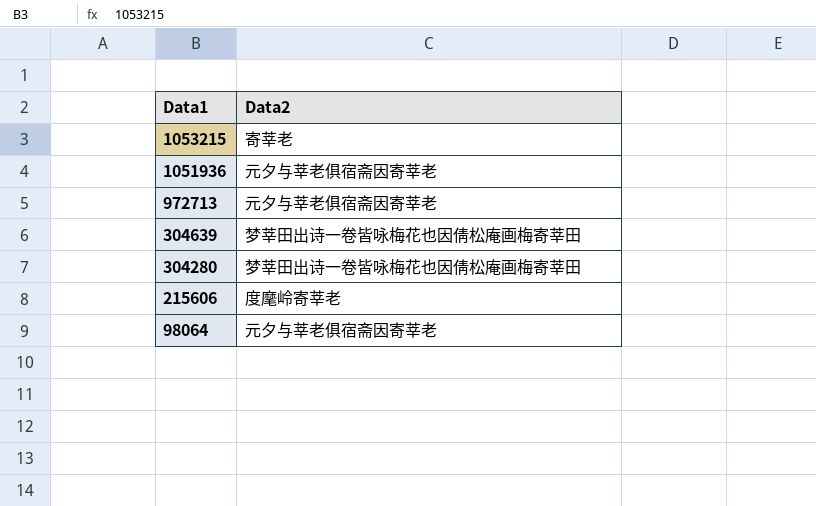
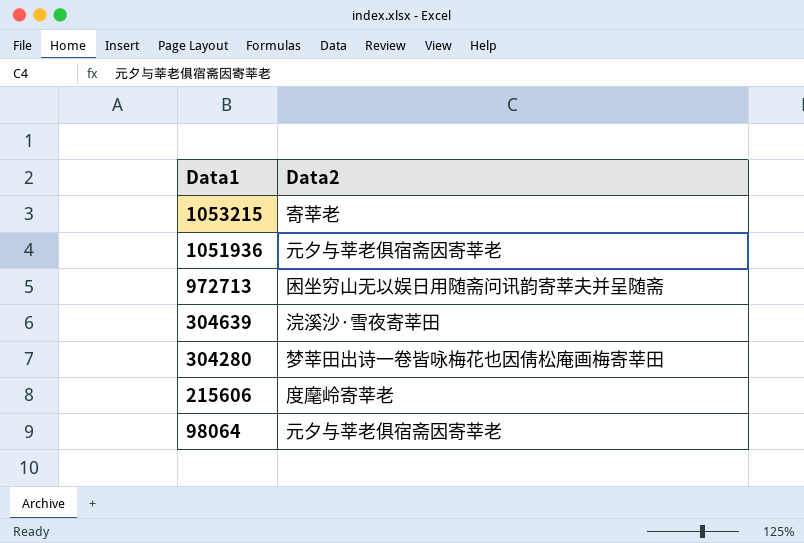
972713 | Data2: 元夕与莘老俱宿斋因寄莘老 -> 困坐穷山无以娱日用随斋问讯韵寄莘夫并呈随斋
304639 | Data2: 梦莘田出诗一卷皆咏梅花也因倩松庵画梅寄莘田 -> 浣溪沙·雪夜寄莘田

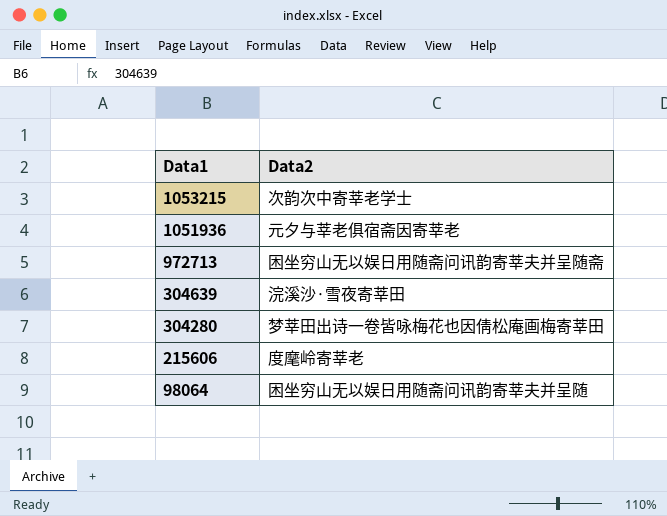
1053215 | Data2: 寄莘老 -> 次韵次中寄莘老学士
98064 | Data2: 元夕与莘老俱宿斋因寄莘老 -> 困坐穷山无以娱日用随斋问讯韵寄莘夫并呈随

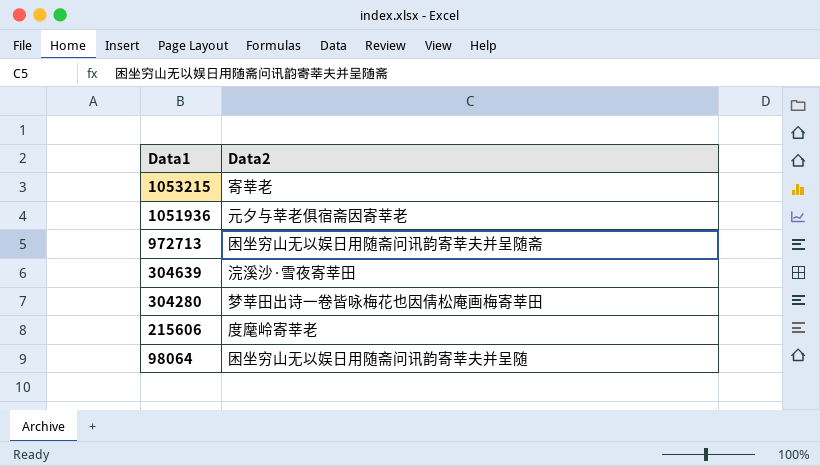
1053215 | Data2: 次韵次中寄莘老学士 -> 寄莘老

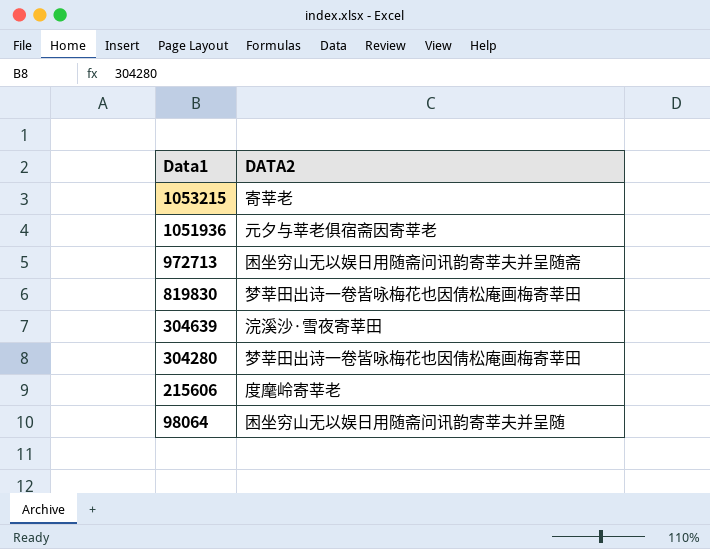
column name: Data2 -> DATA2
row 819830: none -> 梦莘田出诗一卷皆咏梅花也因倩松庵画梅寄莘田

